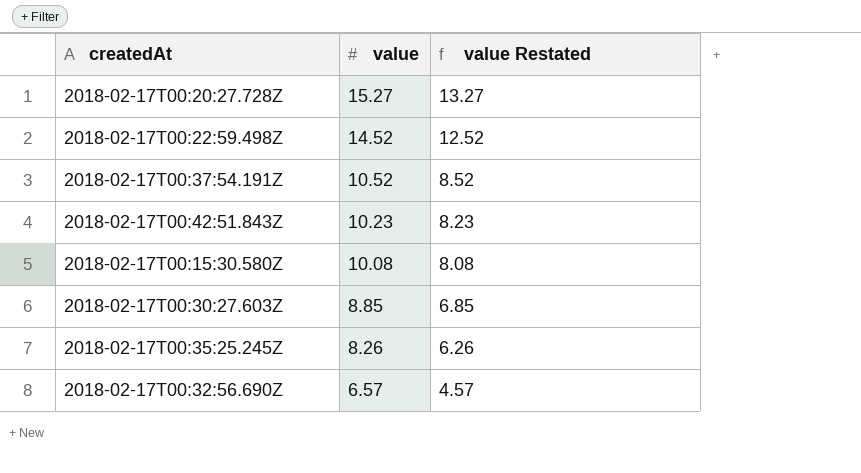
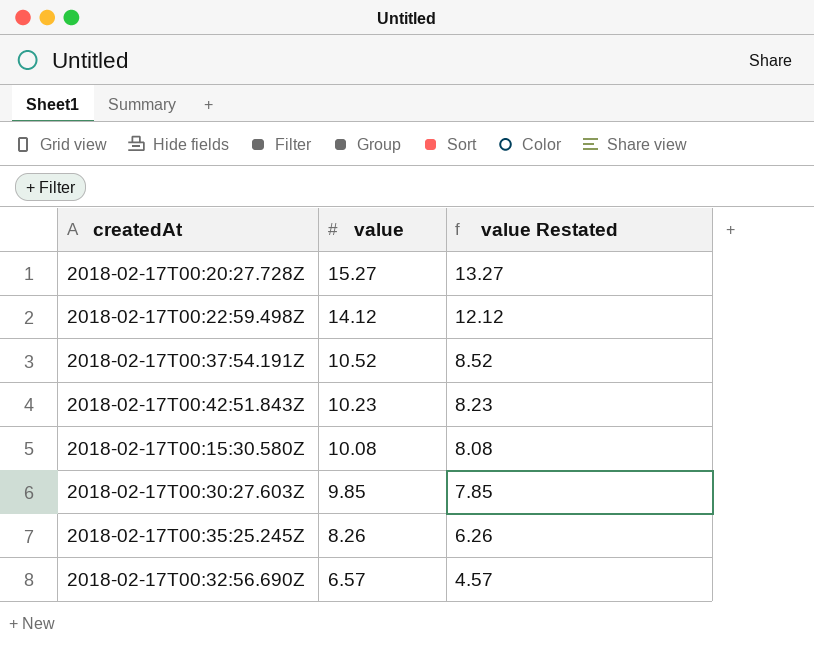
2018-02-17T00:22:59.498Z | value: 14.52 -> 14.12
2018-02-17T00:22:59.498Z | value Restated: 12.52 -> 12.12
2018-02-17T00:30:27.603Z | value: 8.85 -> 9.85
2018-02-17T00:30:27.603Z | value Restated: 6.85 -> 7.85

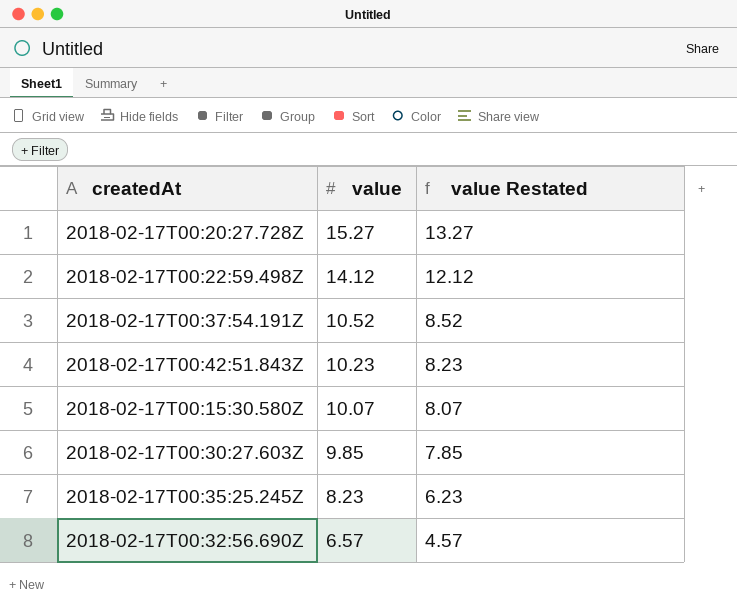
2018-02-17T00:15:30.580Z | value: 10.08 -> 10.07
2018-02-17T00:15:30.580Z | value Restated: 8.08 -> 8.07
2018-02-17T00:35:25.245Z | value: 8.26 -> 8.23
2018-02-17T00:35:25.245Z | value Restated: 6.26 -> 6.23

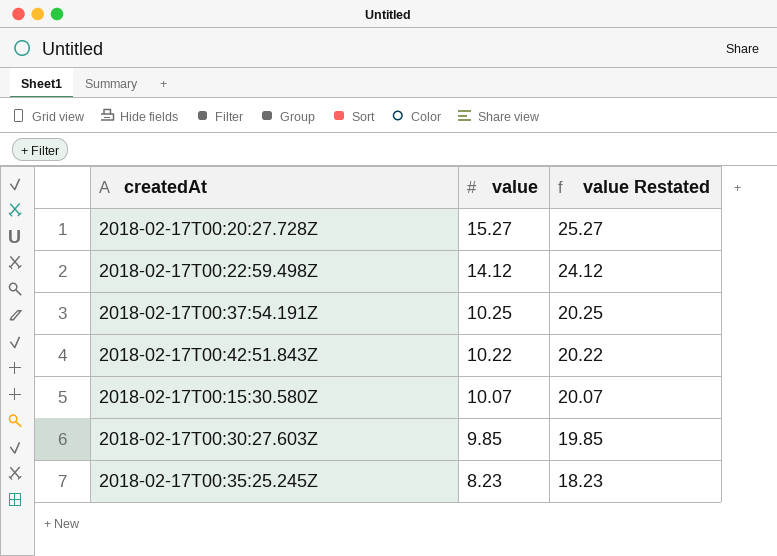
column value Restated | formula: [value] - 2 -> [value] + 10
row 2018-02-17T00:32:56.690Z: 6.57 | 4.57 -> none
2018-02-17T00:37:54.191Z | value: 10.52 -> 10.25
2018-02-17T00:42:51.843Z | value: 10.23 -> 10.22

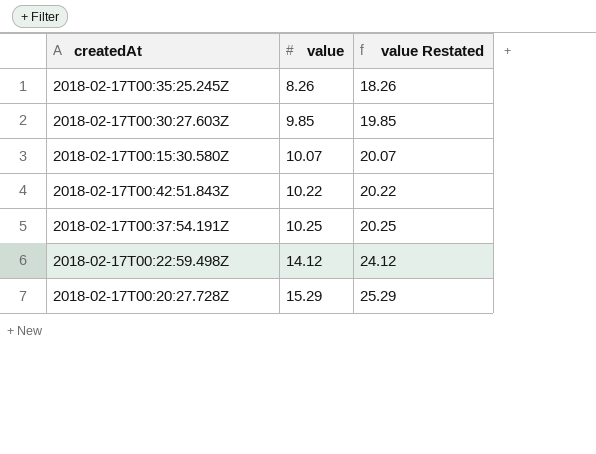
row order: value descending -> value ascending
2018-02-17T00:35:25.245Z | value: 8.23 -> 8.26
2018-02-17T00:35:25.245Z | value Restated: 18.23 -> 18.26
2018-02-17T00:20:27.728Z | value: 15.27 -> 15.29
2018-02-17T00:20:27.728Z | value Restated: 25.27 -> 25.29

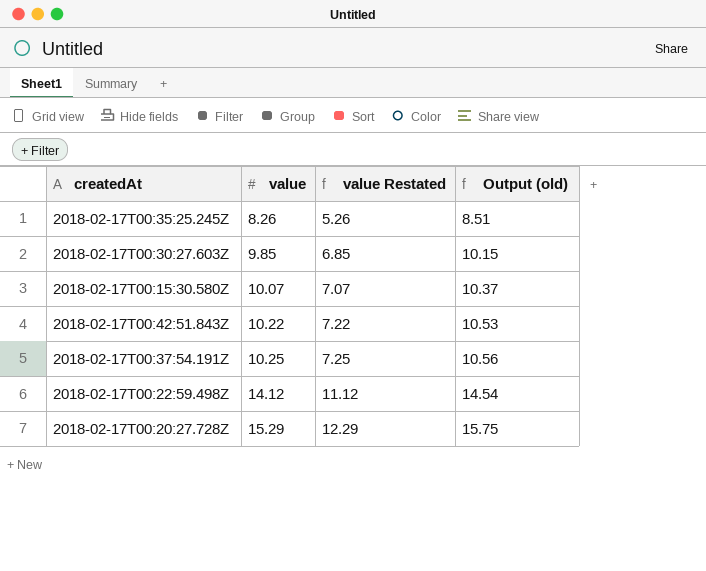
column value Restated | formula: [value] + 10 -> [value] - 3
column Output (old) | formula: none -> [value] * 1.03

